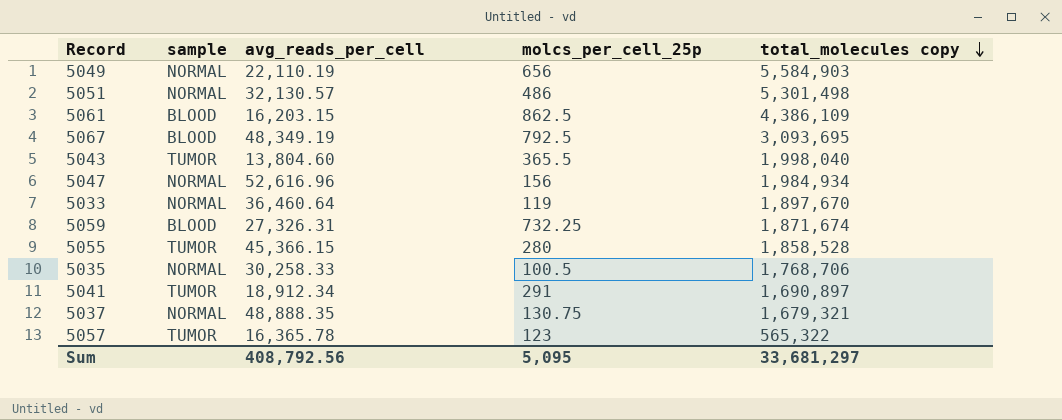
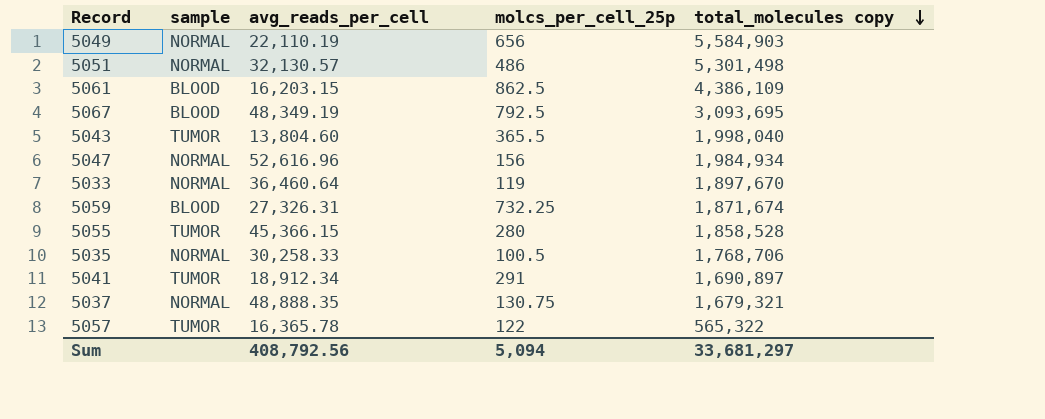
5057 | molcs_per_cell_25p: 123 -> 122
Sum | molcs_per_cell_25p: 5,095 -> 5,094

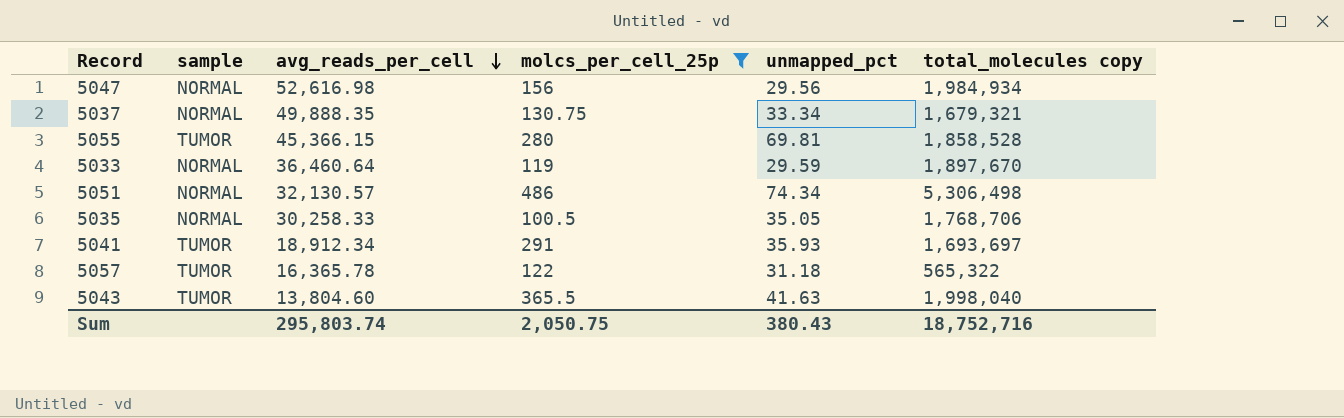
filter: none -> molcs_per_cell_25p <= 486
row order: total_molecules copy descending -> avg_reads_per_cell descending
column unmapped_pct | position: none -> 5
5047 | avg_reads_per_cell: 52,616.96 -> 52,616.98
5037 | avg_reads_per_cell: 48,888.35 -> 49,888.35
5051 | total_molecules copy: 5,301,498 -> 5,306,498
5041 | total_molecules copy: 1,690,897 -> 1,693,697
Sum | avg_reads_per_cell: 408,792.56 -> 295,803.74
Sum | molcs_per_cell_25p: 5,094 -> 2,050.75
Sum | total_molecules copy: 33,681,297 -> 18,752,716

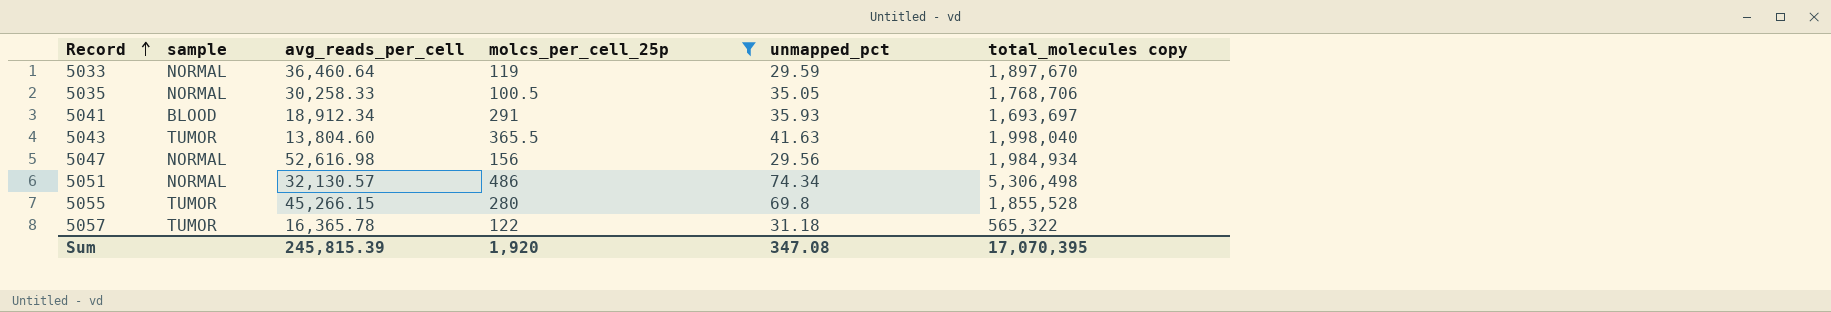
row order: avg_reads_per_cell descending -> Record ascending
row 5037: NORMAL | 49,888.35 | 130.75 | 33.34 | 1,679,321 -> none
5041 | sample: TUMOR -> BLOOD
5055 | avg_reads_per_cell: 45,366.15 -> 45,266.15
5055 | unmapped_pct: 69.81 -> 69.8
5055 | total_molecules copy: 1,858,528 -> 1,855,528
Sum | avg_reads_per_cell: 295,803.74 -> 245,815.39
Sum | molcs_per_cell_25p: 2,050.75 -> 1,920
Sum | unmapped_pct: 380.43 -> 347.08
Sum | total_molecules copy: 18,752,716 -> 17,070,395

